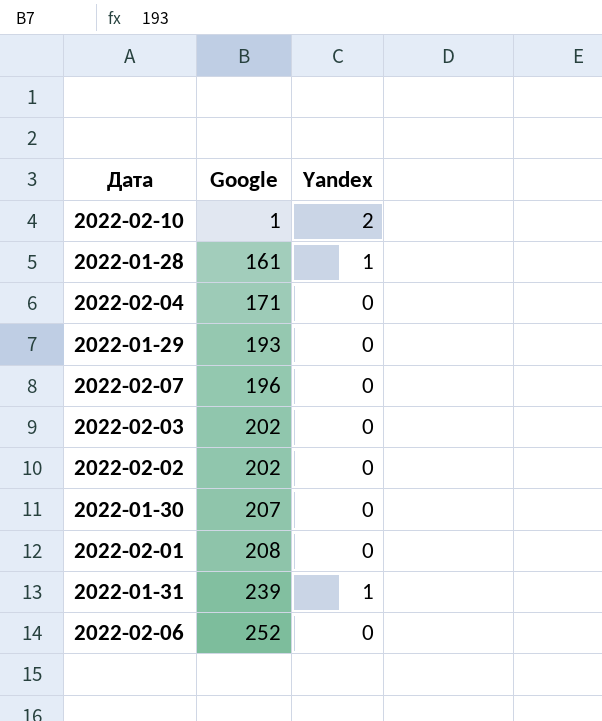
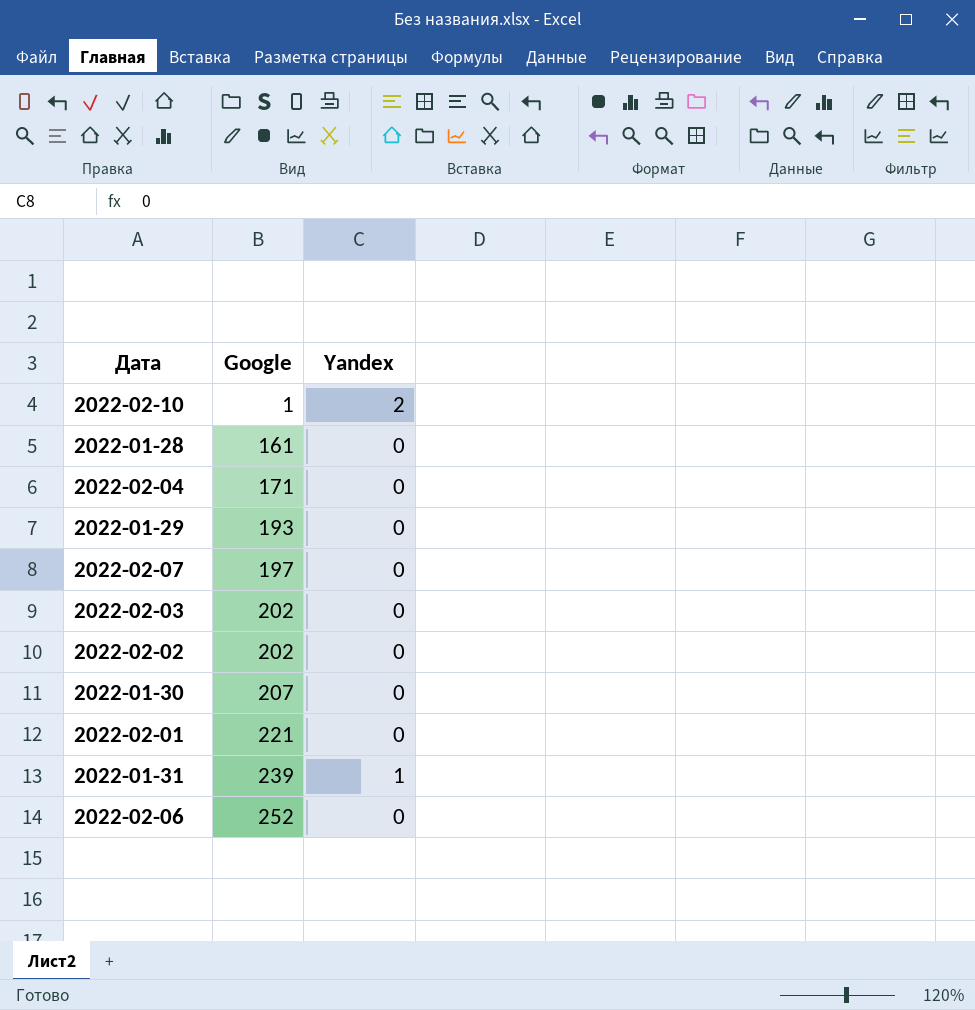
2022-01-28 | Yandex: 1 -> 0
2022-02-07 | Google: 196 -> 197
2022-02-01 | Google: 208 -> 221

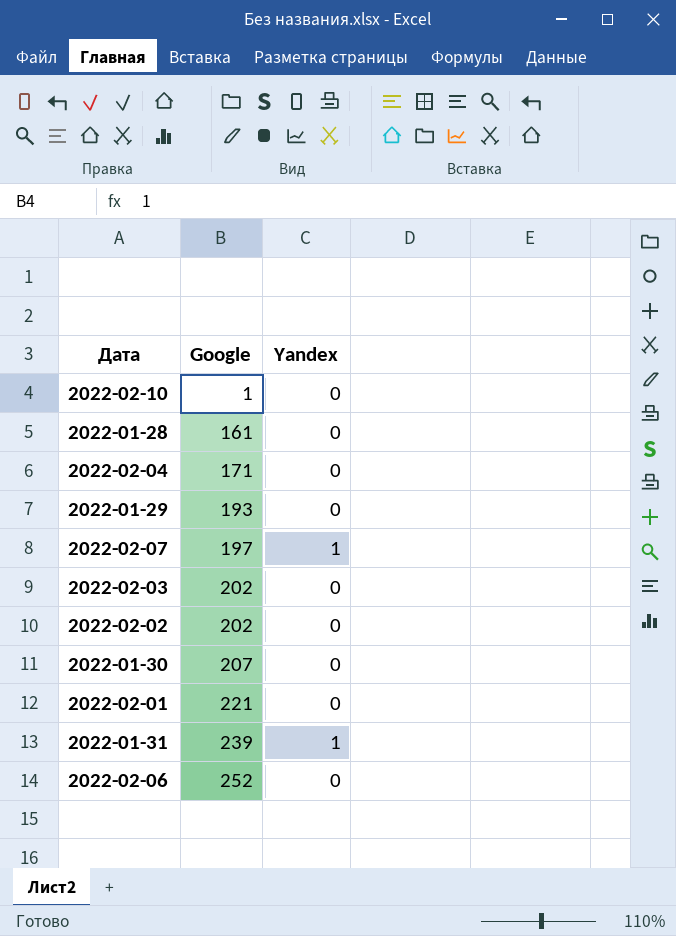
2022-02-10 | Yandex: 2 -> 0
2022-02-07 | Yandex: 0 -> 1

